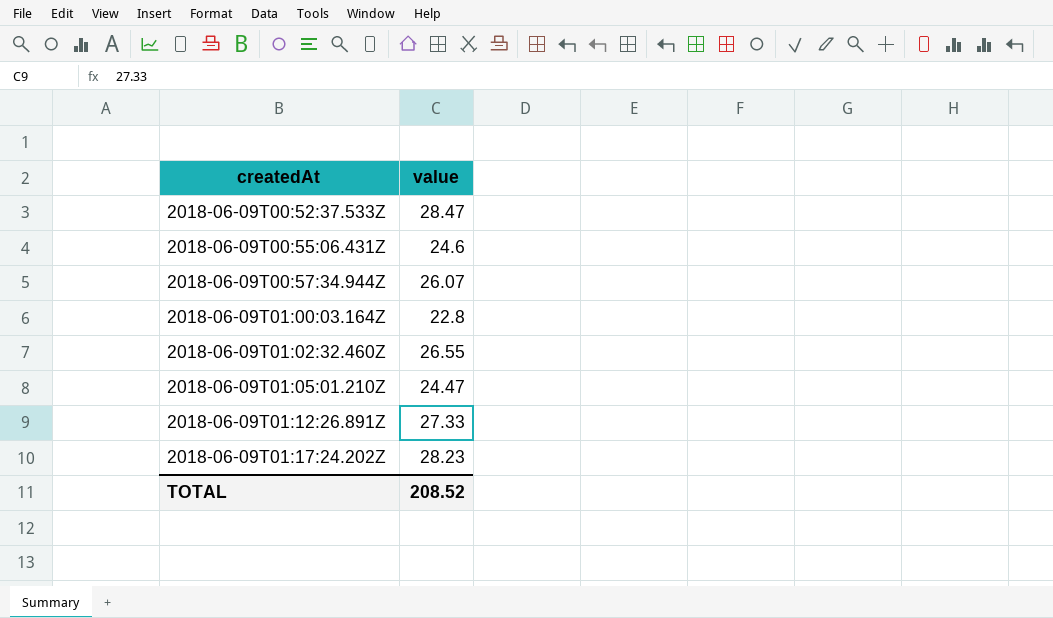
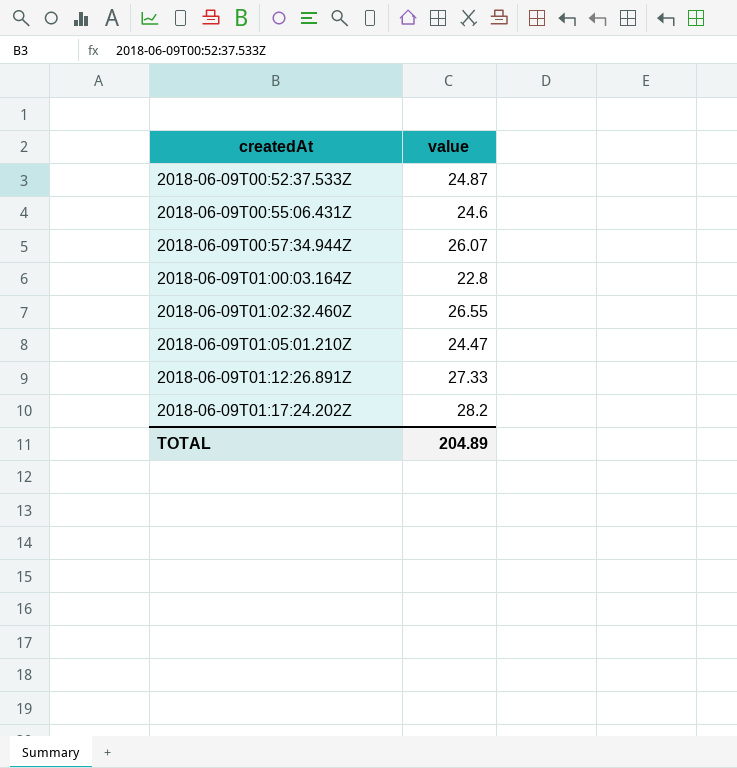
2018-06-09T00:52:37.533Z | value: 28.47 -> 24.87
2018-06-09T01:17:24.202Z | value: 28.23 -> 28.2
TOTAL | value: 208.52 -> 204.89

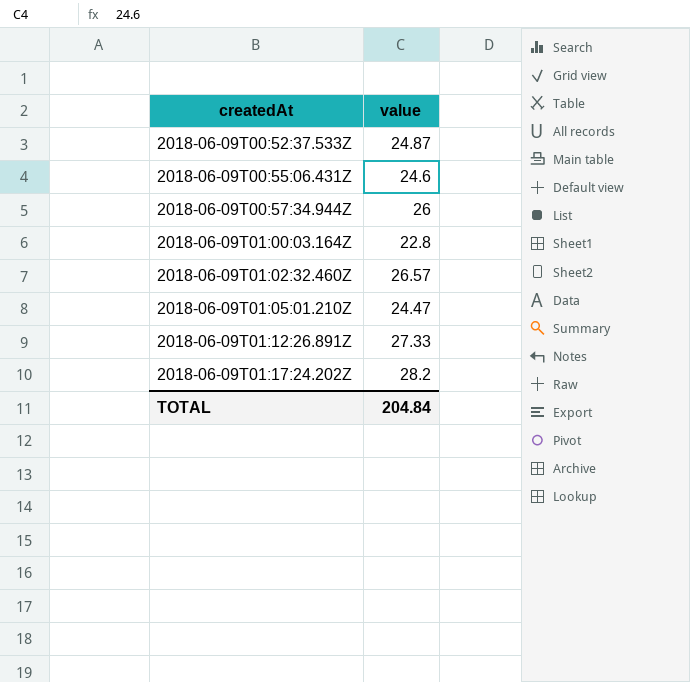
2018-06-09T00:57:34.944Z | value: 26.07 -> 26
2018-06-09T01:02:32.460Z | value: 26.55 -> 26.57
TOTAL | value: 204.89 -> 204.84

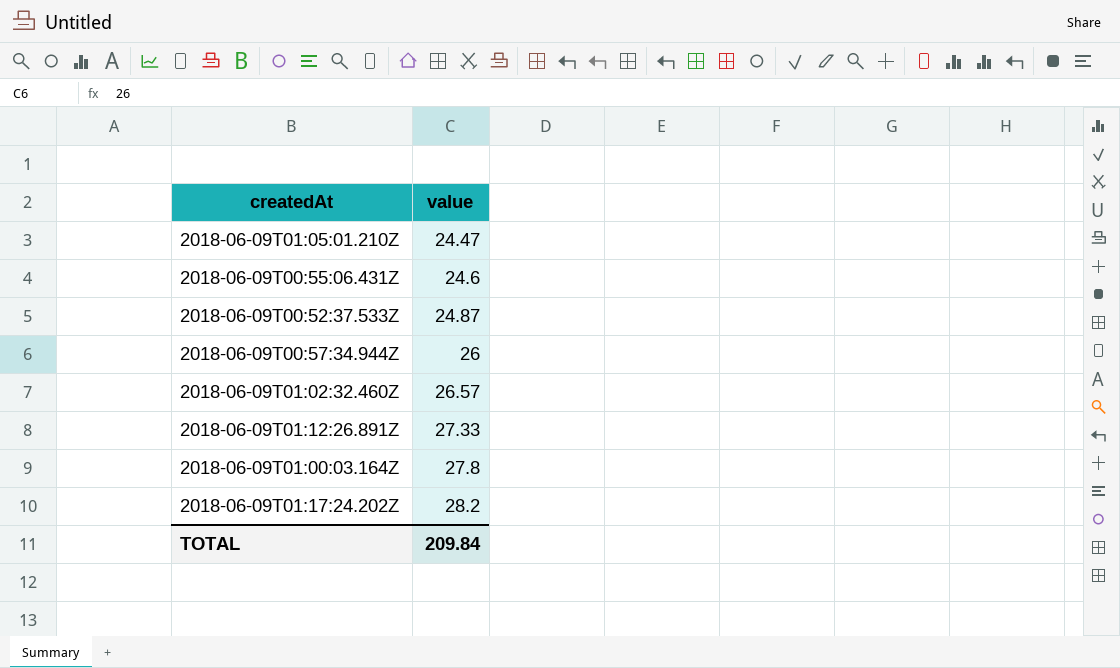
row order: createdAt ascending -> value ascending
2018-06-09T01:00:03.164Z | value: 22.8 -> 27.8
TOTAL | value: 204.84 -> 209.84

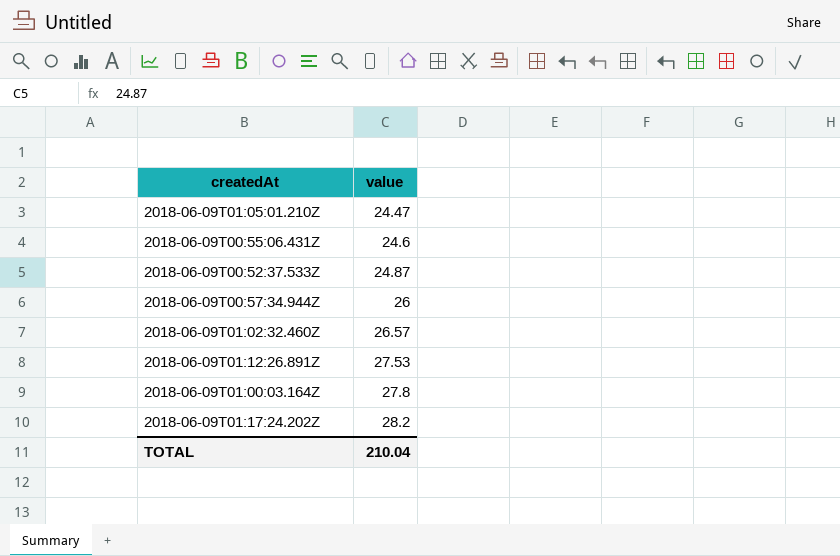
2018-06-09T01:12:26.891Z | value: 27.33 -> 27.53
TOTAL | value: 209.84 -> 210.04

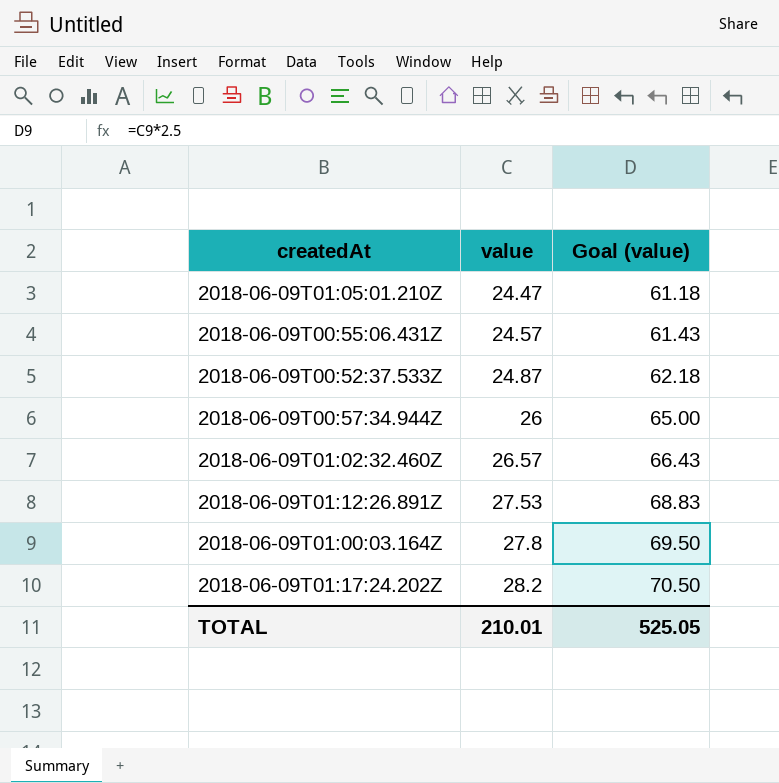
column Goal (value) | formula: none -> [value] * 2.5
2018-06-09T00:55:06.431Z | value: 24.6 -> 24.57
TOTAL | value: 210.04 -> 210.01

